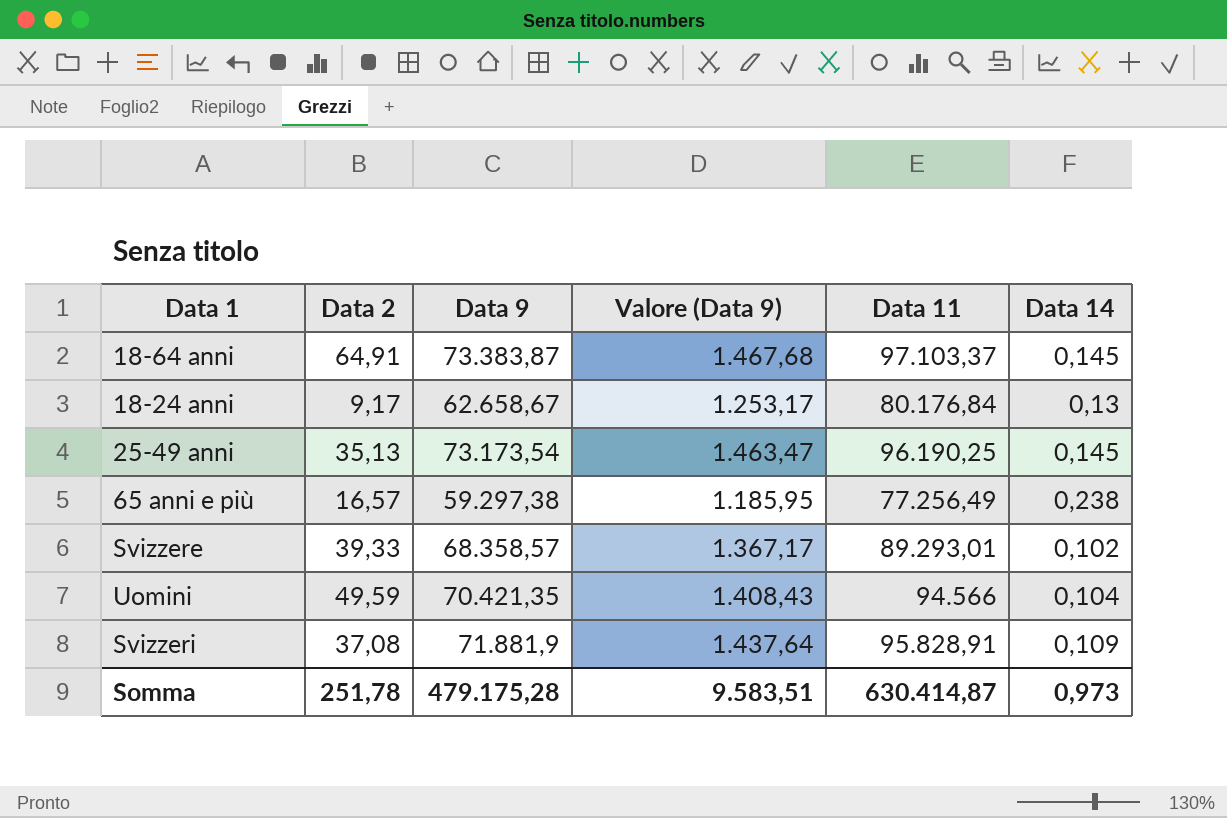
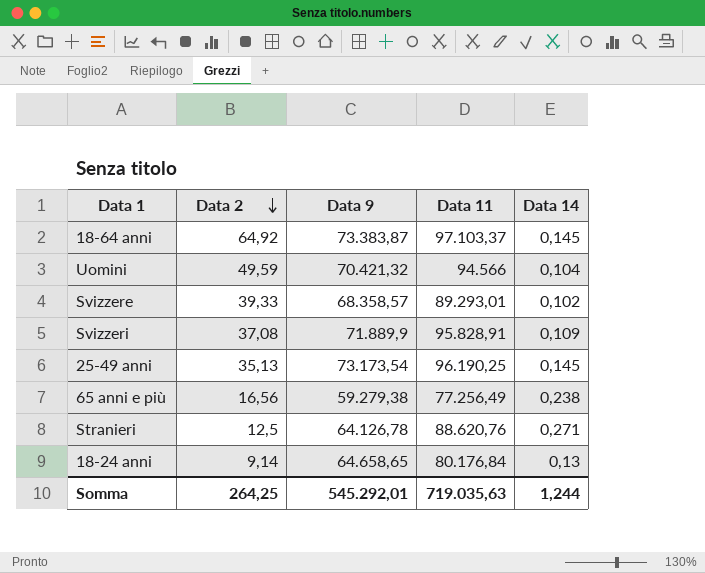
row order: none -> Data 2 descending
column Valore (Data 9) | formula: [Data 9] * 0,02 -> none
18-64 anni | Data 2: 64,91 -> 64,92
Uomini | Data 9: 70.421,35 -> 70.421,32
Svizzeri | Data 9: 71.881,9 -> 71.889,9
65 anni e più | Data 2: 16,57 -> 16,56
65 anni e più | Data 9: 59.297,38 -> 59.279,38
row Stranieri: none -> 12,5 | 64.126,78 | 88.620,76 | 0,271
18-24 anni | Data 2: 9,17 -> 9,14
18-24 anni | Data 9: 62.658,67 -> 64.658,65
Somma | Data 2: 251,78 -> 264,25
Somma | Data 9: 479.175,28 -> 545.292,01
Somma | Data 11: 630.414,87 -> 719.035,63
Somma | Data 14: 0,973 -> 1,244

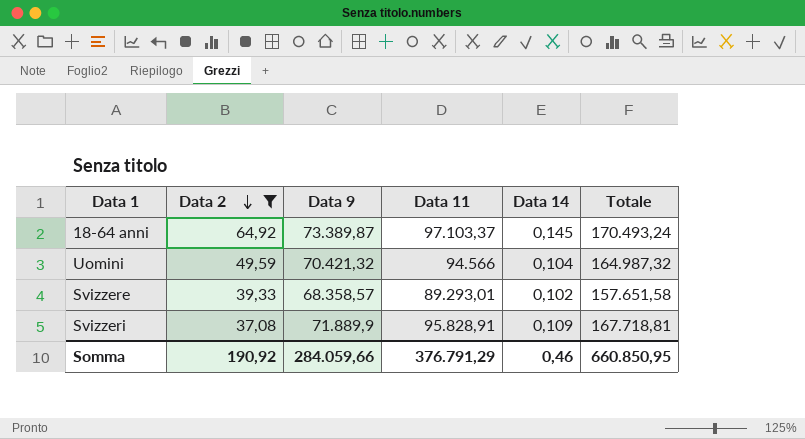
filter: none -> Data 2 >= 37,08
column Totale | formula: none -> [Data 9] + [Data 11]
18-64 anni | Data 9: 73.383,87 -> 73.389,87
Somma | Data 2: 264,25 -> 190,92
Somma | Data 9: 545.292,01 -> 284.059,66
Somma | Data 11: 719.035,63 -> 376.791,29
Somma | Data 14: 1,244 -> 0,46

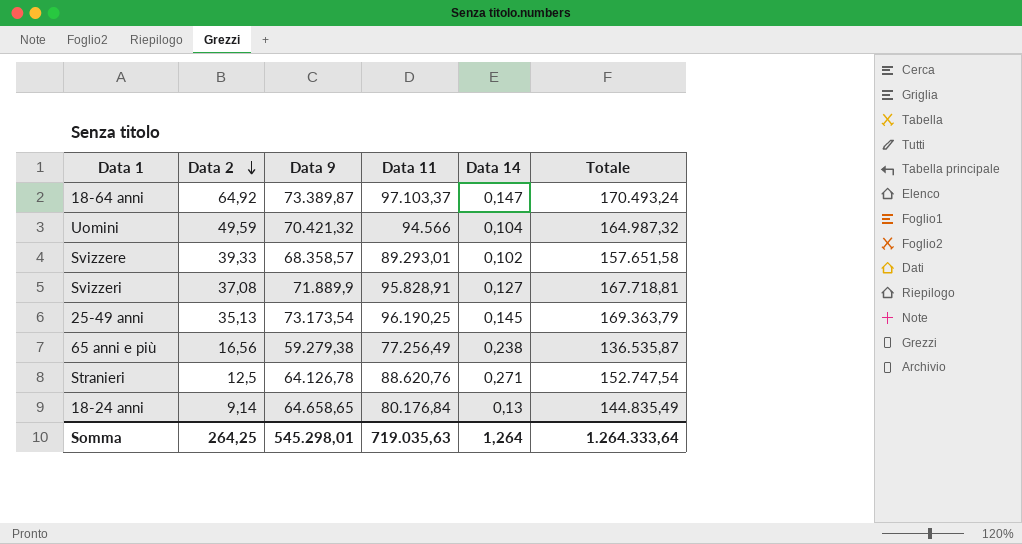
filter: Data 2 >= 37,08 -> none
18-64 anni | Data 14: 0,145 -> 0,147
Svizzeri | Data 14: 0,109 -> 0,127
Somma | Data 2: 190,92 -> 264,25
Somma | Data 9: 284.059,66 -> 545.298,01
Somma | Data 11: 376.791,29 -> 719.035,63
Somma | Data 14: 0,46 -> 1,264
Somma | Totale: 660.850,95 -> 1.264.333,64

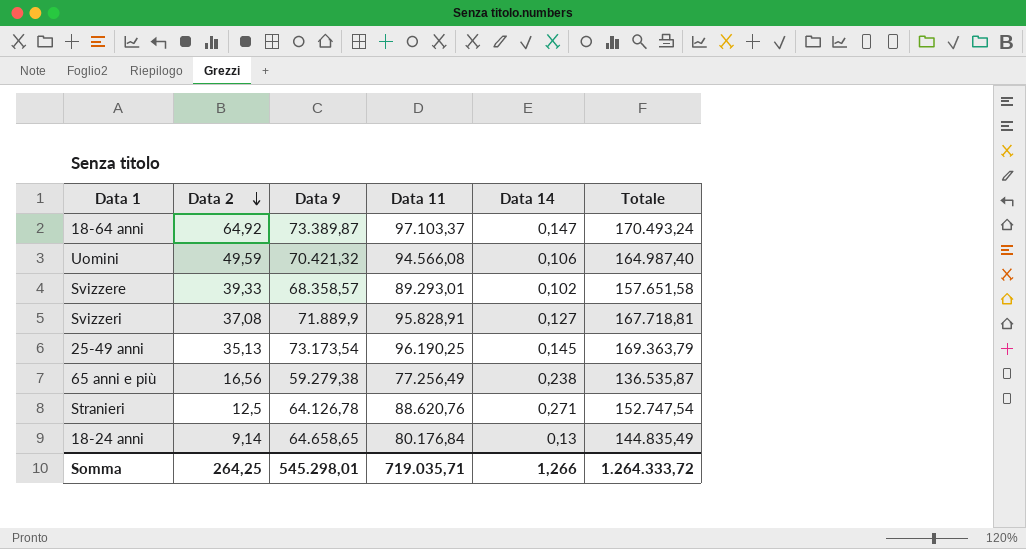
Uomini | Data 11: 94.566 -> 94.566,08
Uomini | Data 14: 0,104 -> 0,106
Uomini | Totale: 164.987,32 -> 164.987,40
Somma | Data 11: 719.035,63 -> 719.035,71
Somma | Data 14: 1,264 -> 1,266
Somma | Totale: 1.264.333,64 -> 1.264.333,72

